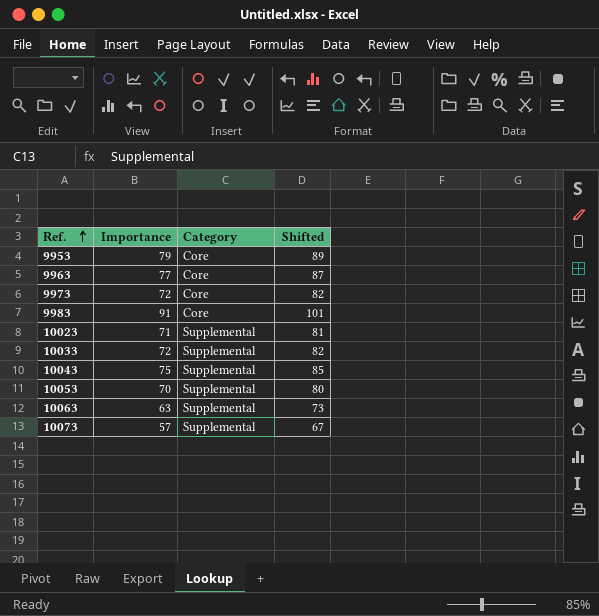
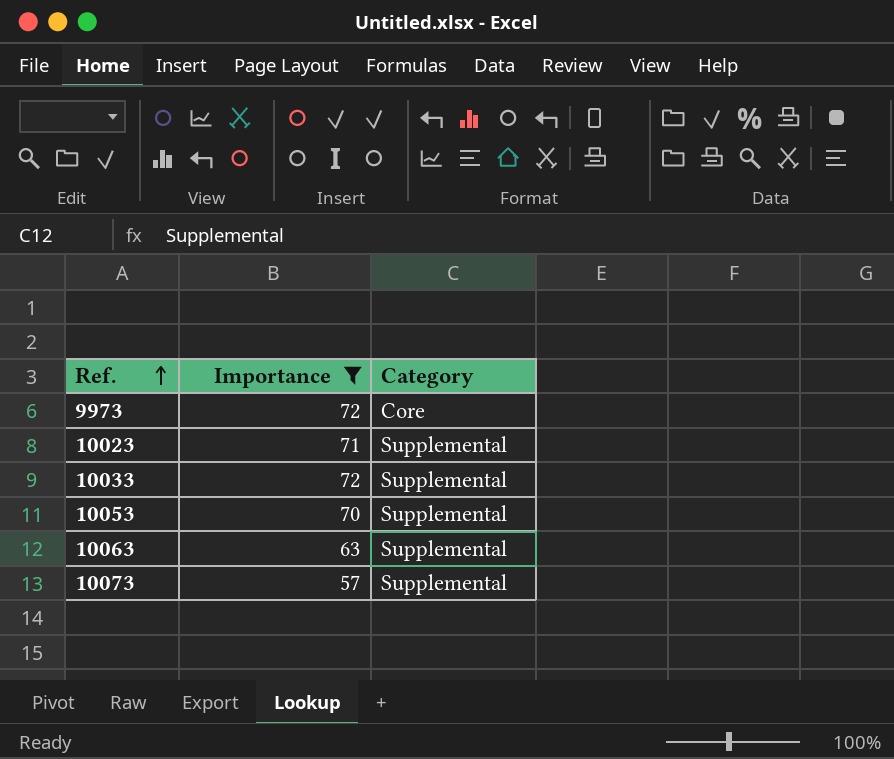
filter: none -> Importance <= 72
column Shifted | formula: [Importance] + 10 -> none

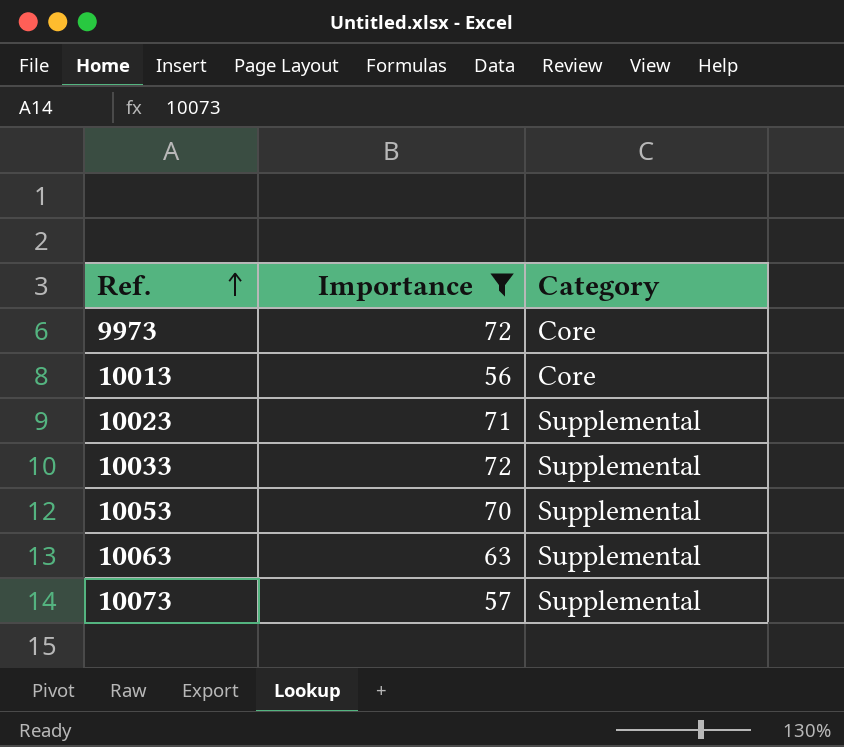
row 10013: none -> 56 | Core

